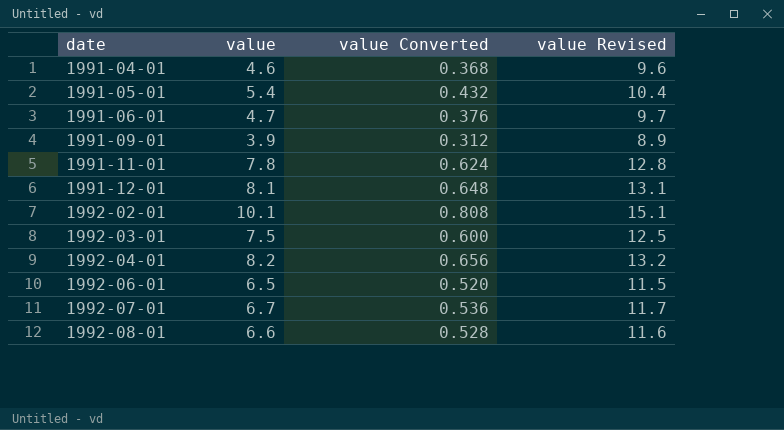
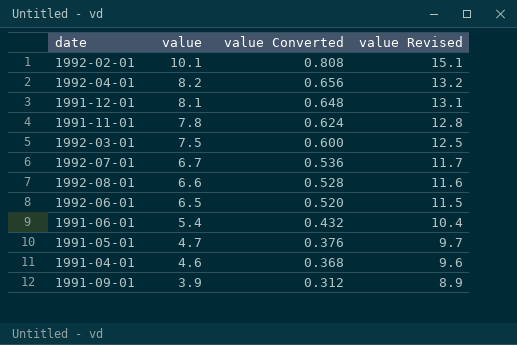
row order: date ascending -> value descending
1991-06-01 | value: 4.7 -> 5.4
1991-06-01 | value Converted: 0.376 -> 0.432
1991-06-01 | value Revised: 9.7 -> 10.4
1991-05-01 | value: 5.4 -> 4.7
1991-05-01 | value Converted: 0.432 -> 0.376
1991-05-01 | value Revised: 10.4 -> 9.7

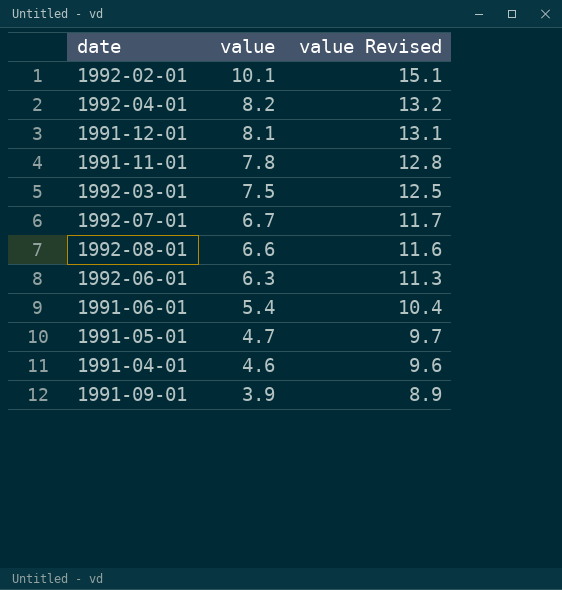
column value Converted | formula: [value] * 0.08 -> none
1992-06-01 | value: 6.5 -> 6.3
1992-06-01 | value Revised: 11.5 -> 11.3

